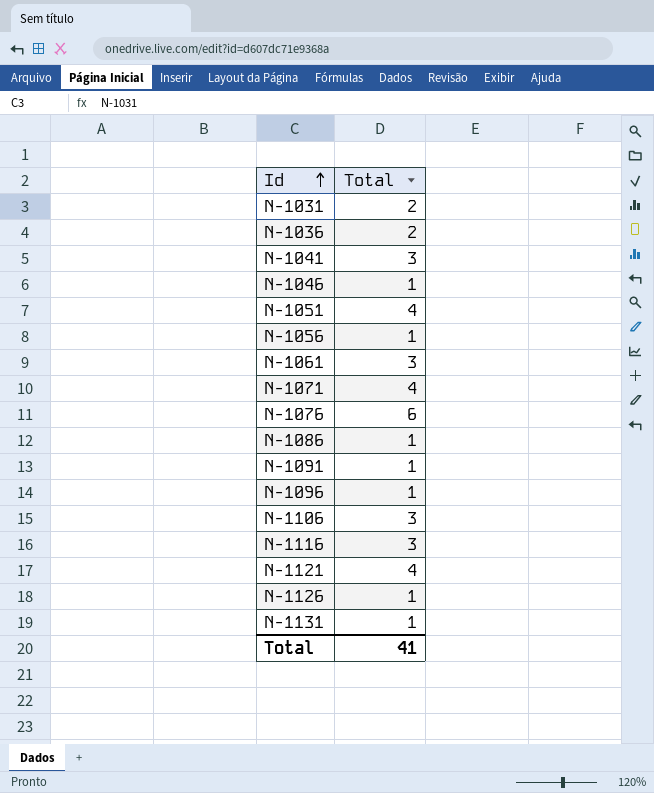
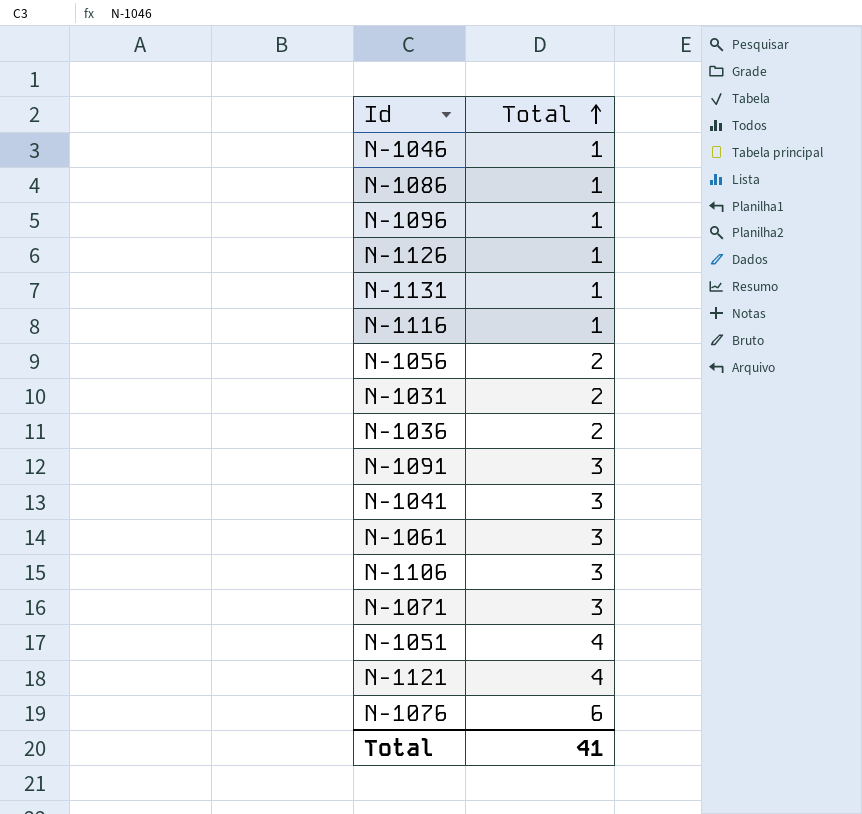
row order: Id ascending -> Total ascending
N-1116 | Total: 3 -> 1
N-1056 | Total: 1 -> 2
N-1091 | Total: 1 -> 3
N-1071 | Total: 4 -> 3

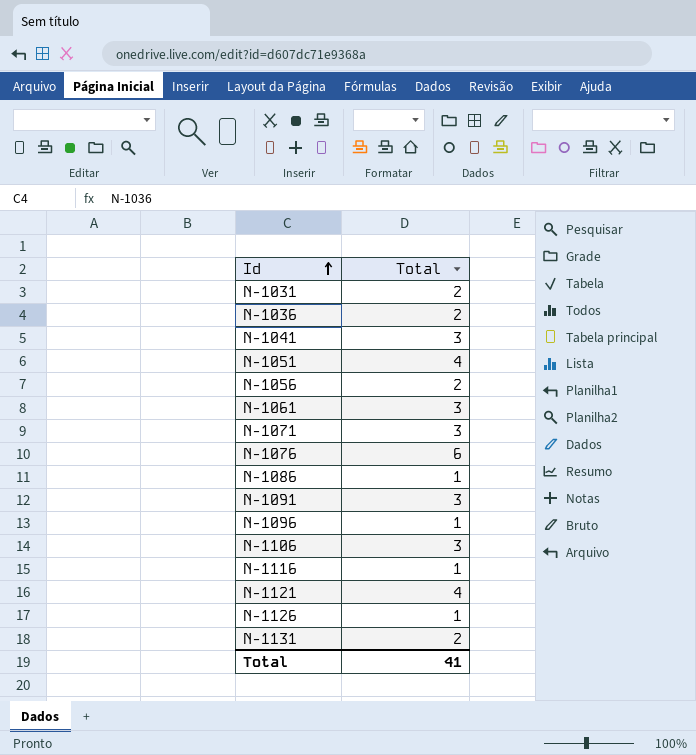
row order: Total ascending -> Id ascending
row N-1046: 1 -> none
N-1131 | Total: 1 -> 2

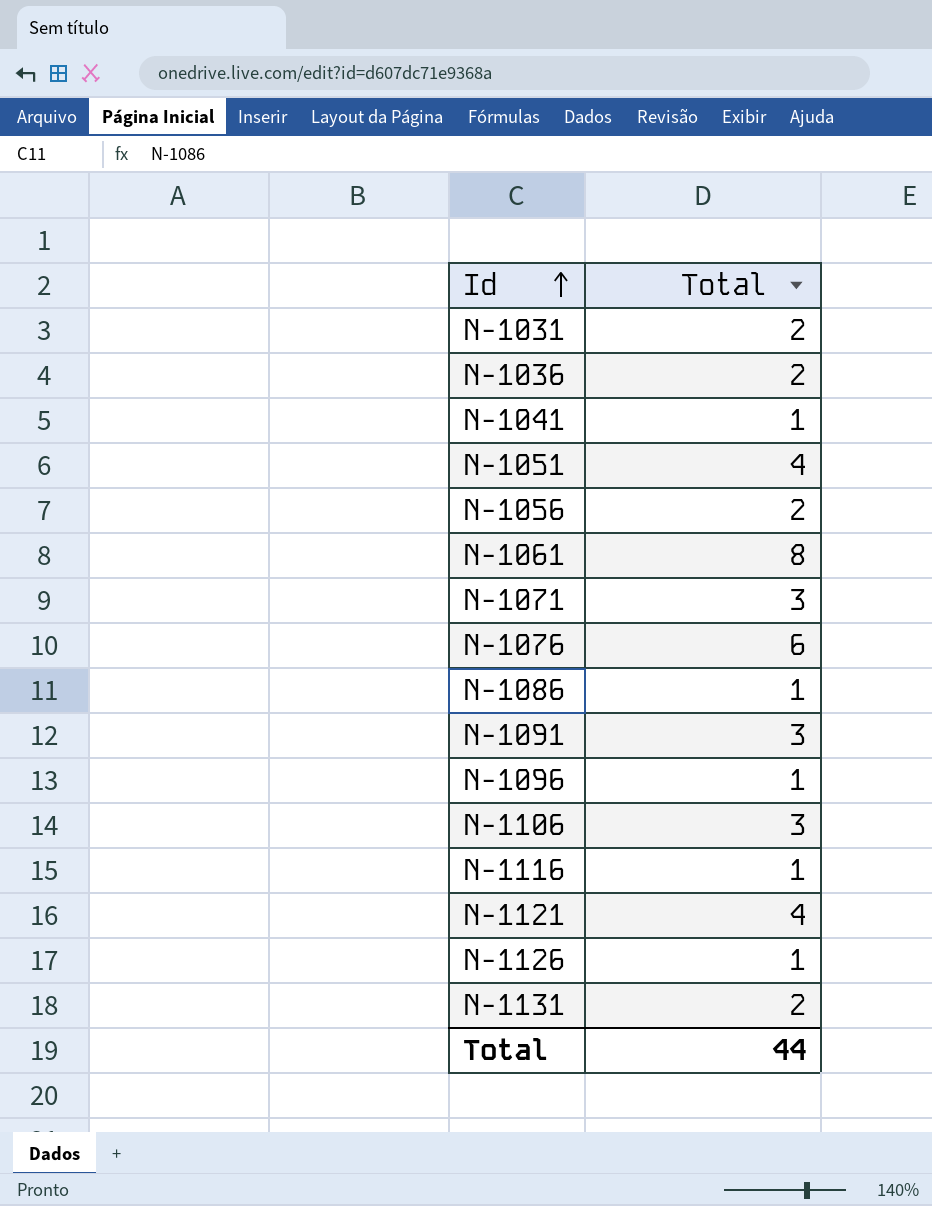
N-1041 | Total: 3 -> 1
N-1061 | Total: 3 -> 8
Total | Total: 41 -> 44

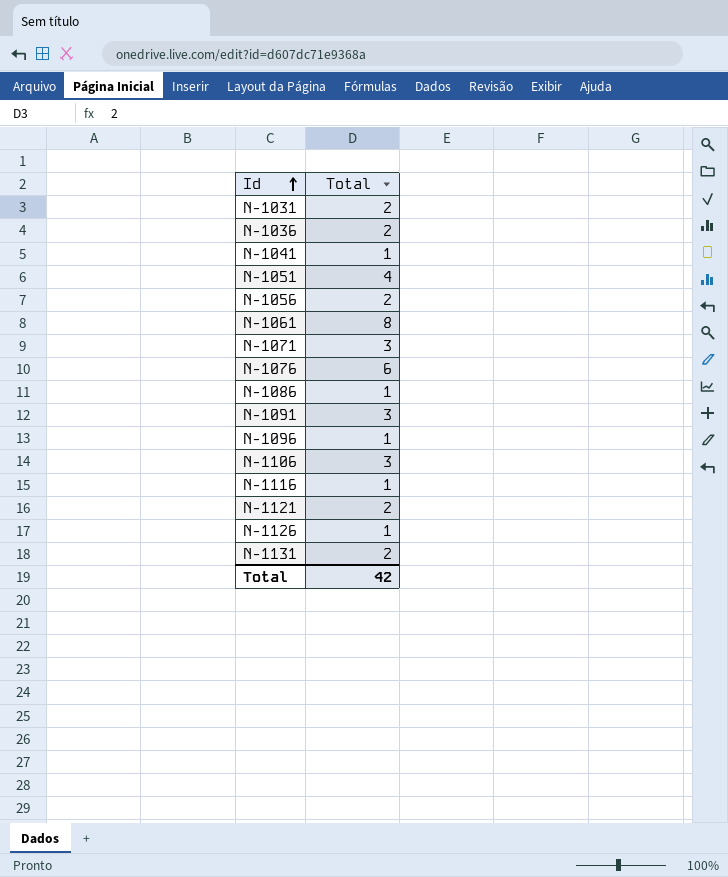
N-1121 | Total: 4 -> 2
Total | Total: 44 -> 42

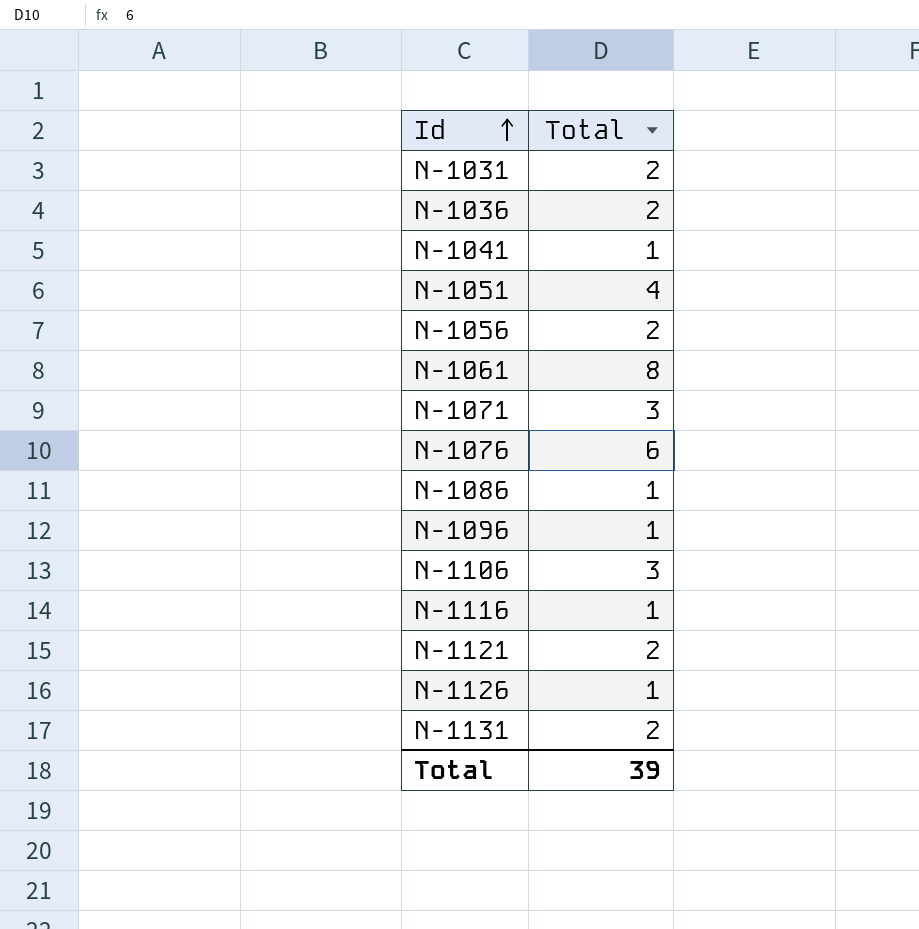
row N-1091: 3 -> none
Total | Total: 42 -> 39

